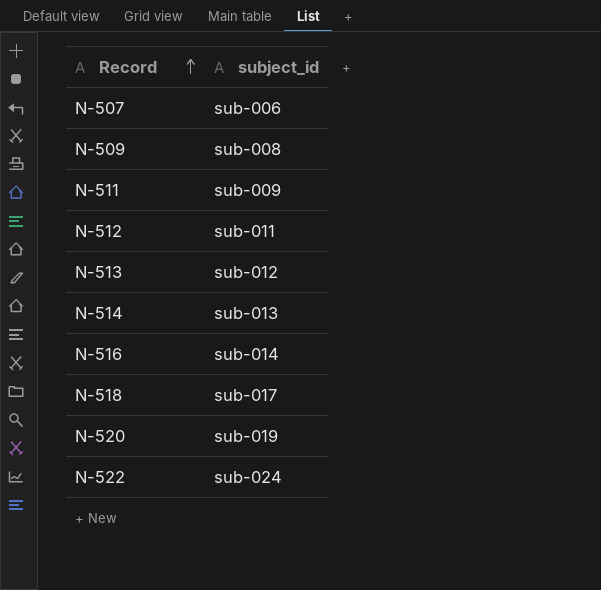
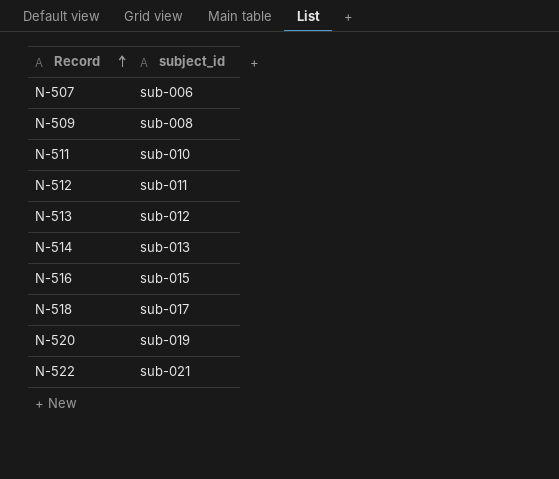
N-511 | subject_id: sub-009 -> sub-010
N-516 | subject_id: sub-014 -> sub-015
N-522 | subject_id: sub-024 -> sub-021

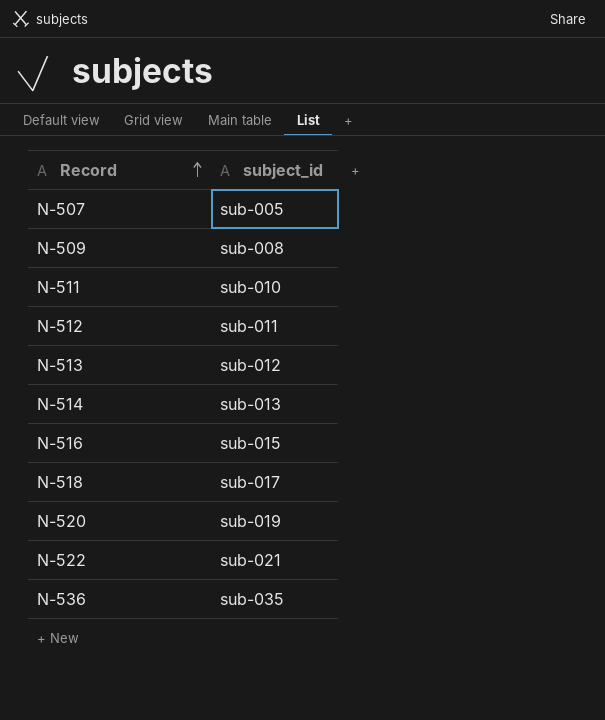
N-507 | subject_id: sub-006 -> sub-005
row N-536: none -> sub-035

